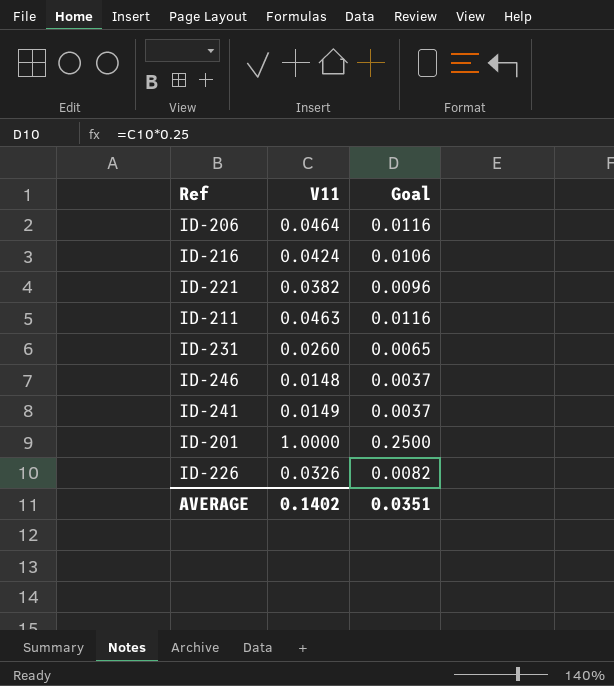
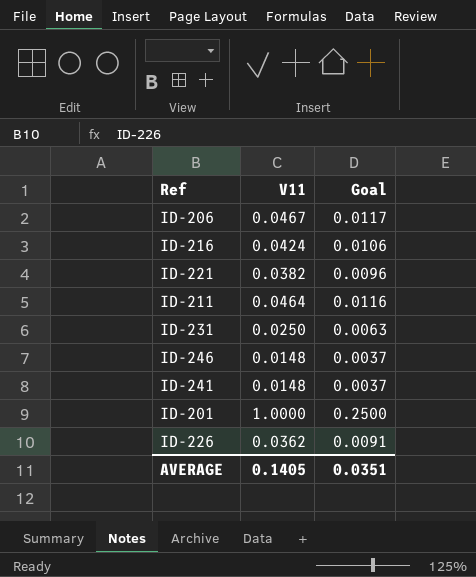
ID-206 | V11: 0.0464 -> 0.0467
ID-206 | Goal: 0.0116 -> 0.0117
ID-211 | V11: 0.0463 -> 0.0464
ID-231 | V11: 0.0260 -> 0.0250
ID-231 | Goal: 0.0065 -> 0.0063
ID-241 | V11: 0.0149 -> 0.0148
ID-226 | V11: 0.0326 -> 0.0362
ID-226 | Goal: 0.0082 -> 0.0091
AVERAGE | V11: 0.1402 -> 0.1405

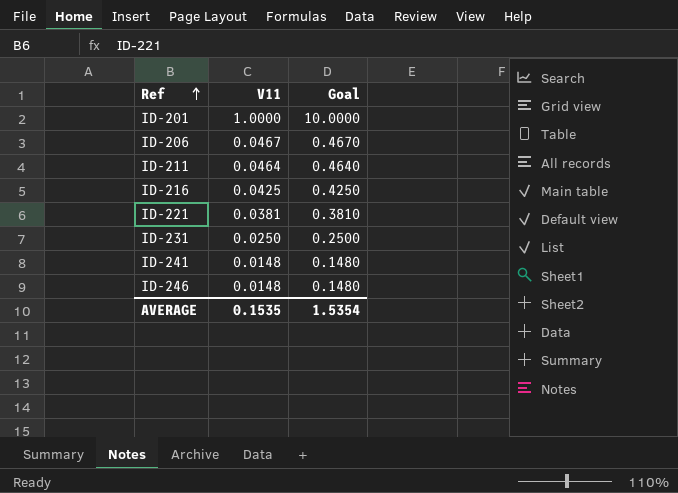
row order: none -> Ref ascending
column Goal | formula: [V11] * 0.25 -> [V11] * 10
row ID-226: 0.0362 | 0.0091 -> none
ID-216 | V11: 0.0424 -> 0.0425
ID-221 | V11: 0.0382 -> 0.0381
AVERAGE | V11: 0.1405 -> 0.1535
AVERAGE | Goal: 0.0351 -> 1.5354

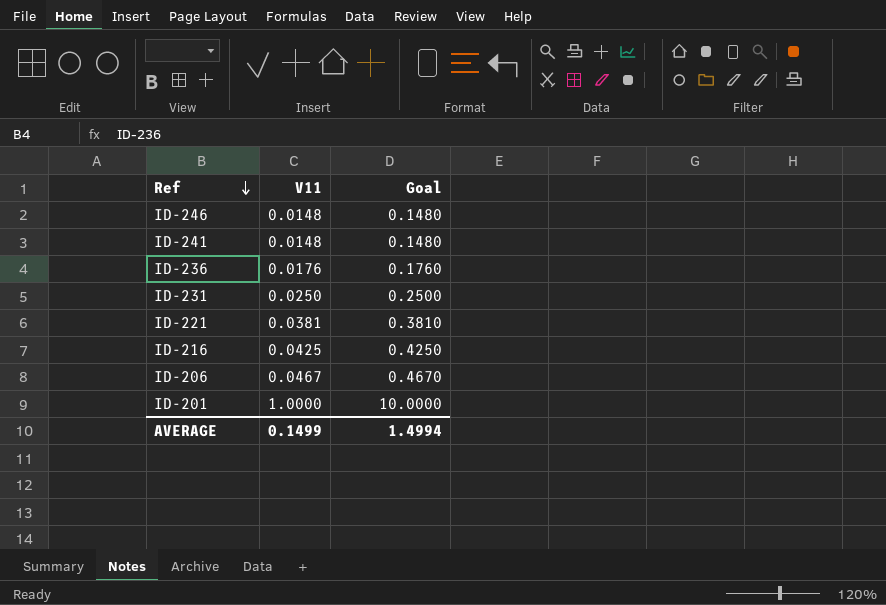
row order: Ref ascending -> Ref descending
row ID-211: 0.0464 | 0.4640 -> none
row ID-236: none -> 0.0176 | 0.1760
AVERAGE | V11: 0.1535 -> 0.1499
AVERAGE | Goal: 1.5354 -> 1.4994

